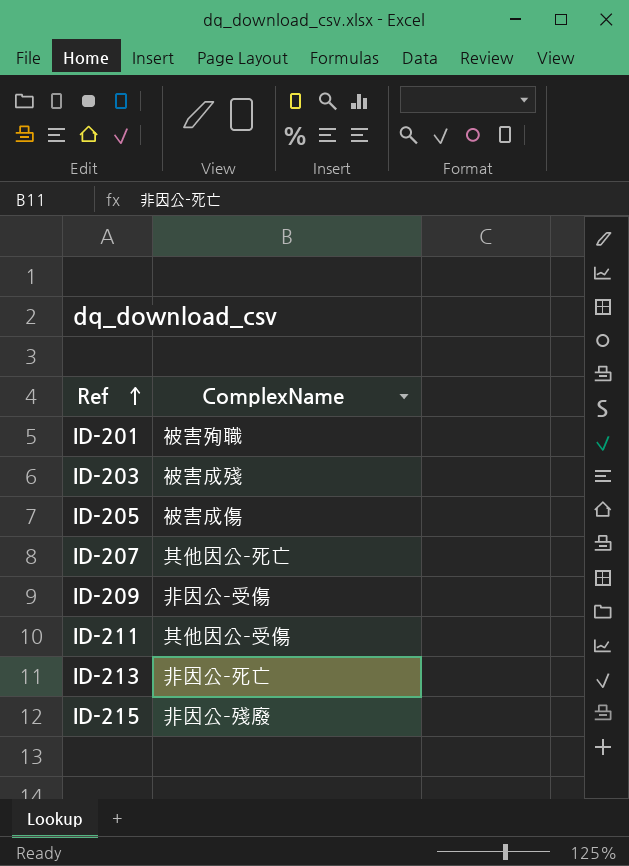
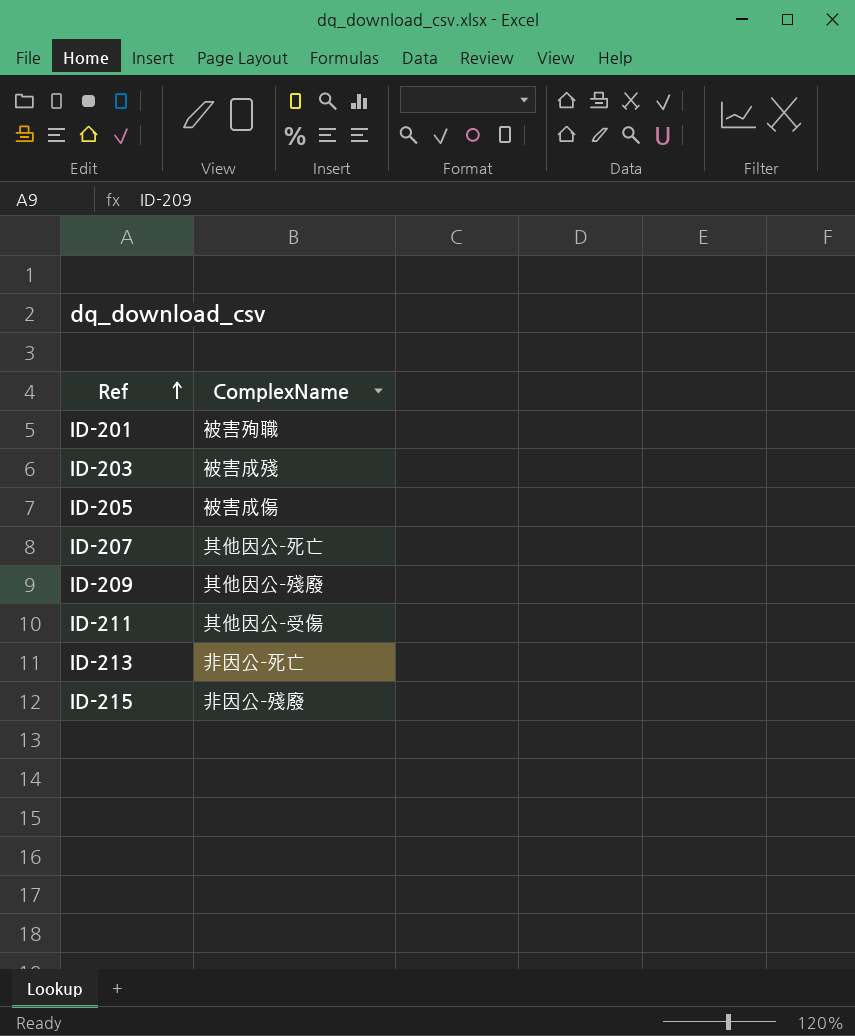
ID-209 | ComplexName: 非因公-受傷 -> 其他因公-殘廢

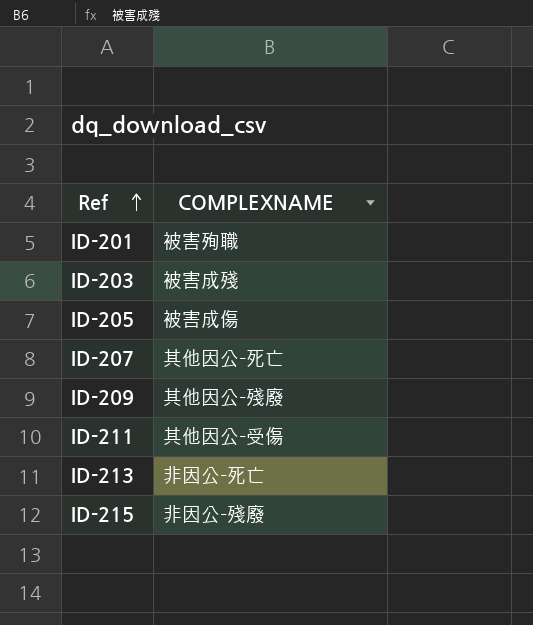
column name: ComplexName -> COMPLEXNAME

